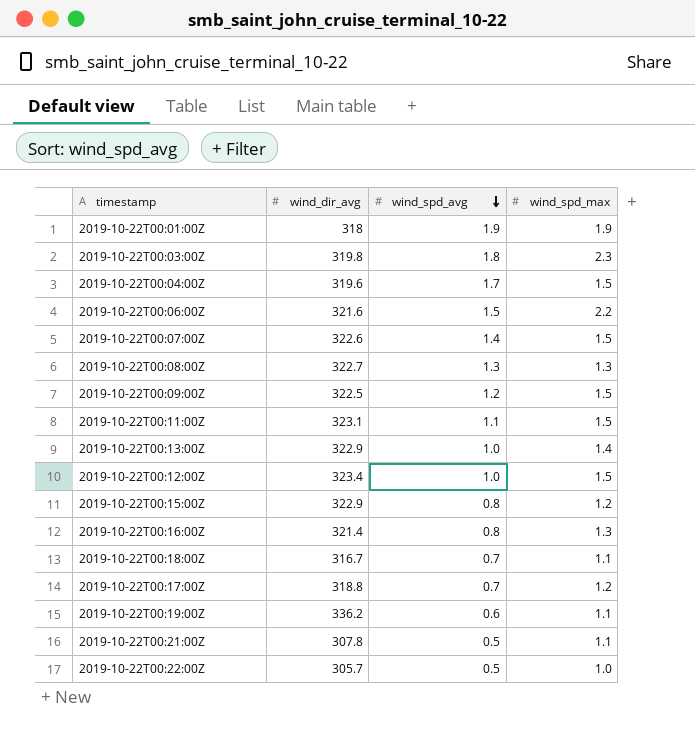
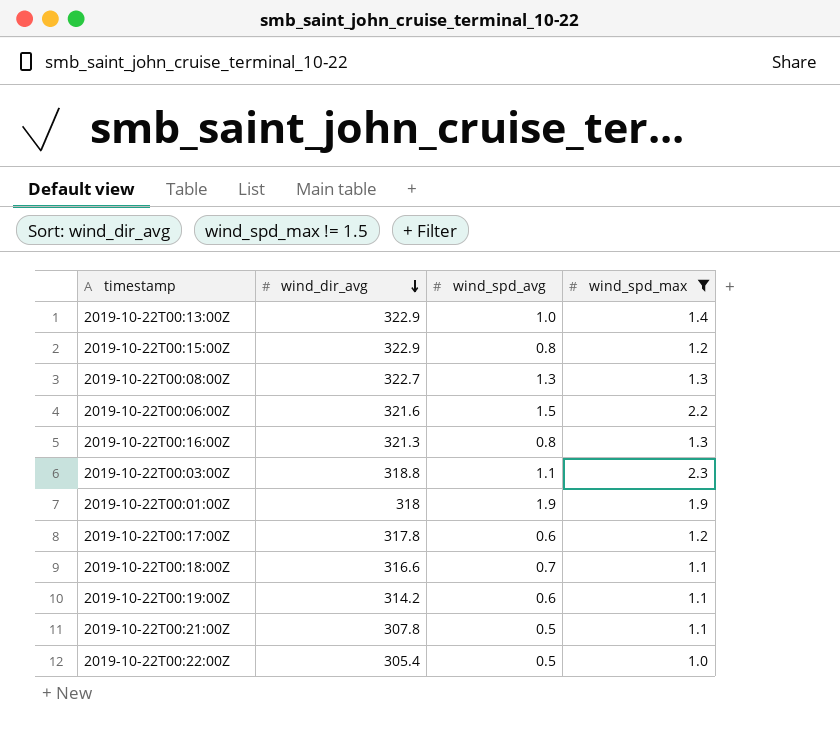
filter: none -> wind_spd_max != 1.5
row order: wind_spd_avg descending -> wind_dir_avg descending
2019-10-22T00:16:00Z | wind_dir_avg: 321.4 -> 321.3
2019-10-22T00:03:00Z | wind_dir_avg: 319.8 -> 318.8
2019-10-22T00:03:00Z | wind_spd_avg: 1.8 -> 1.1
2019-10-22T00:17:00Z | wind_dir_avg: 318.8 -> 317.8
2019-10-22T00:17:00Z | wind_spd_avg: 0.7 -> 0.6
2019-10-22T00:18:00Z | wind_dir_avg: 316.7 -> 316.6
2019-10-22T00:19:00Z | wind_dir_avg: 336.2 -> 314.2
2019-10-22T00:22:00Z | wind_dir_avg: 305.7 -> 305.4

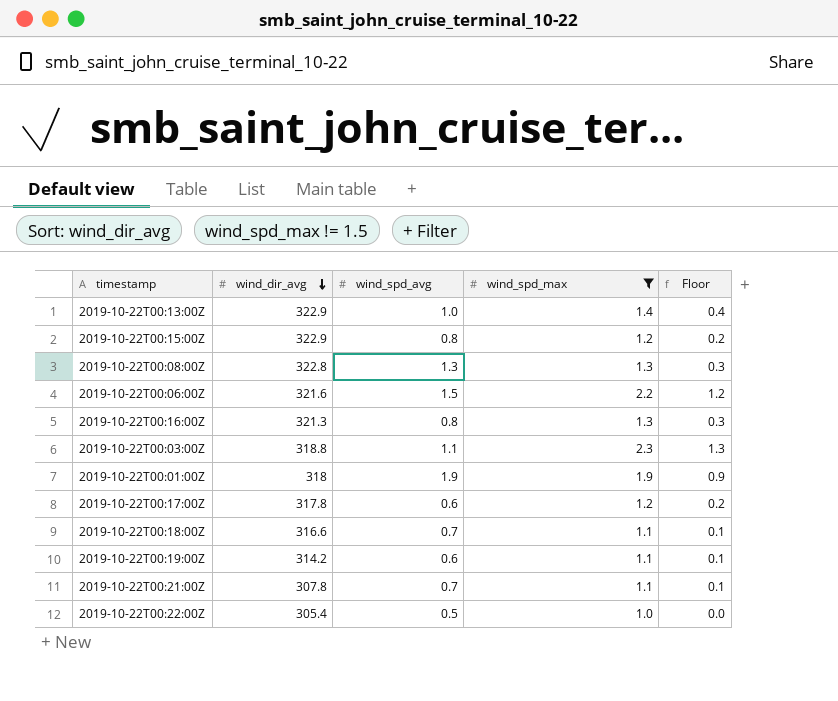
column Floor | formula: none -> [wind_spd_max] - 1
2019-10-22T00:08:00Z | wind_dir_avg: 322.7 -> 322.8
2019-10-22T00:21:00Z | wind_spd_avg: 0.5 -> 0.7

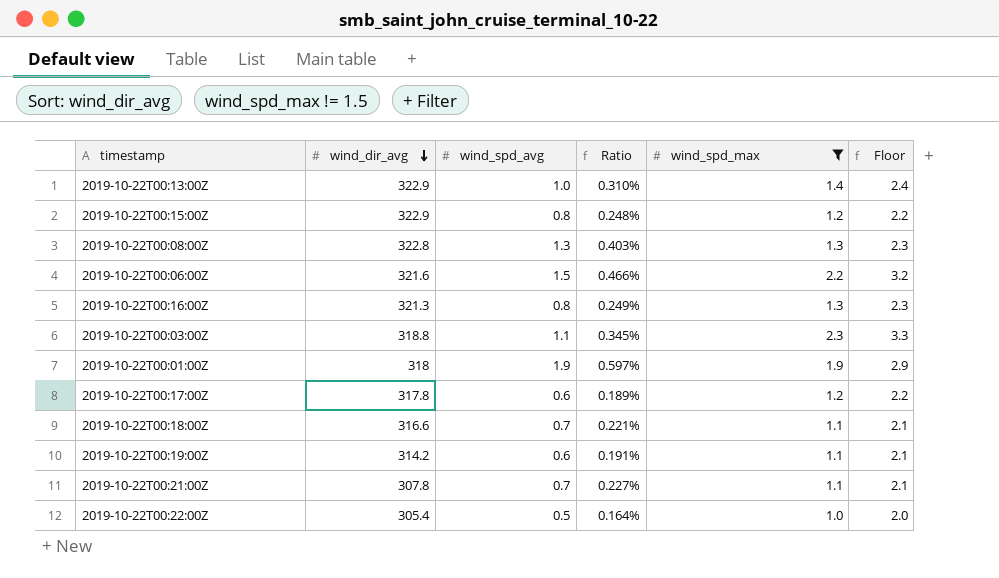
column Ratio | formula: none -> [wind_spd_avg] / [wind_dir_avg]
column Floor | formula: [wind_spd_max] - 1 -> [wind_spd_max] + 1

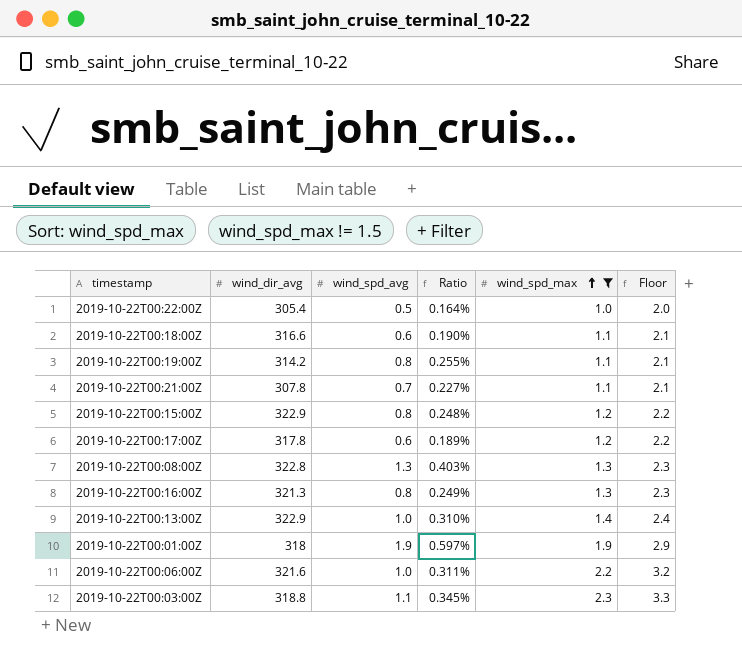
row order: wind_dir_avg descending -> wind_spd_max ascending
2019-10-22T00:18:00Z | wind_spd_avg: 0.7 -> 0.6
2019-10-22T00:18:00Z | Ratio: 0.221% -> 0.190%
2019-10-22T00:19:00Z | wind_spd_avg: 0.6 -> 0.8
2019-10-22T00:19:00Z | Ratio: 0.191% -> 0.255%
2019-10-22T00:06:00Z | wind_spd_avg: 1.5 -> 1.0
2019-10-22T00:06:00Z | Ratio: 0.466% -> 0.311%

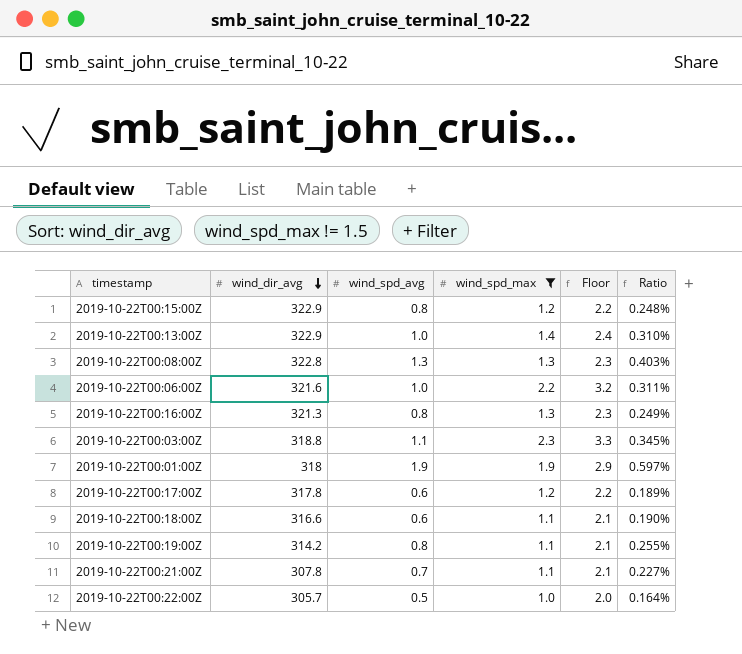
row order: wind_spd_max ascending -> wind_dir_avg descending
column Ratio | position: 4 -> 6
2019-10-22T00:22:00Z | wind_dir_avg: 305.4 -> 305.7

